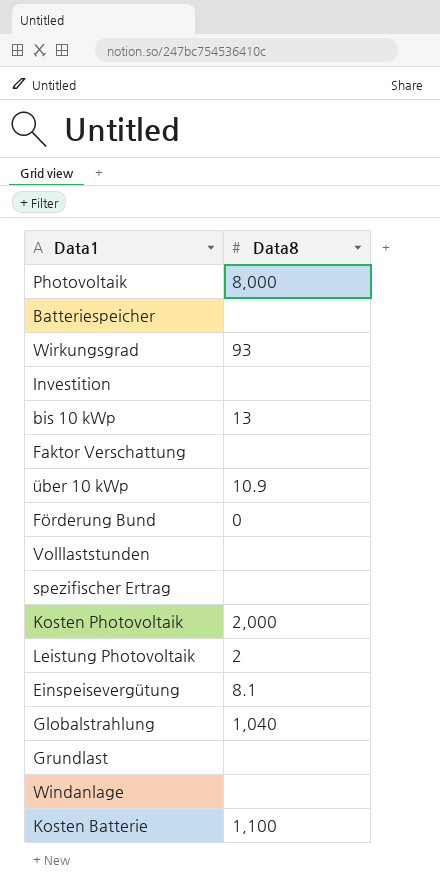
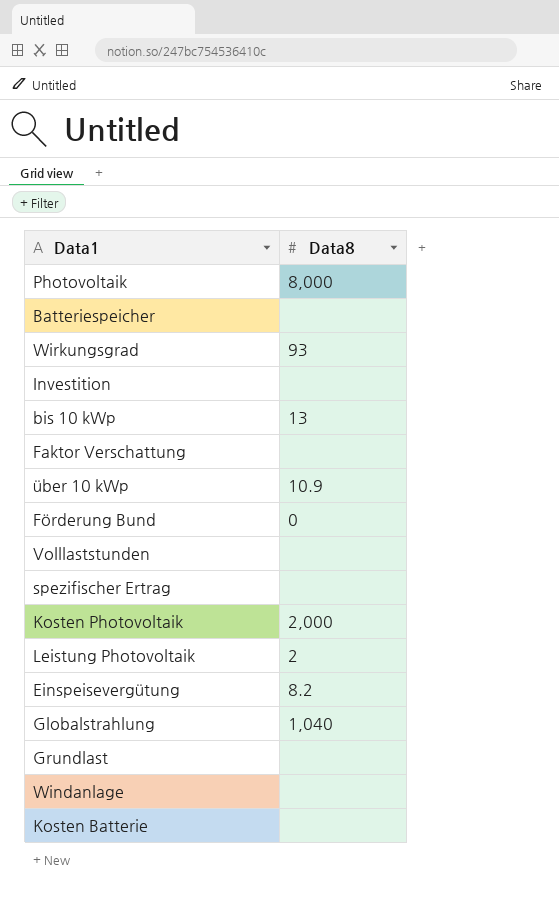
Einspeisevergütung | Data8: 8.1 -> 8.2
Kosten Batterie | Data8: 1,100 -> none

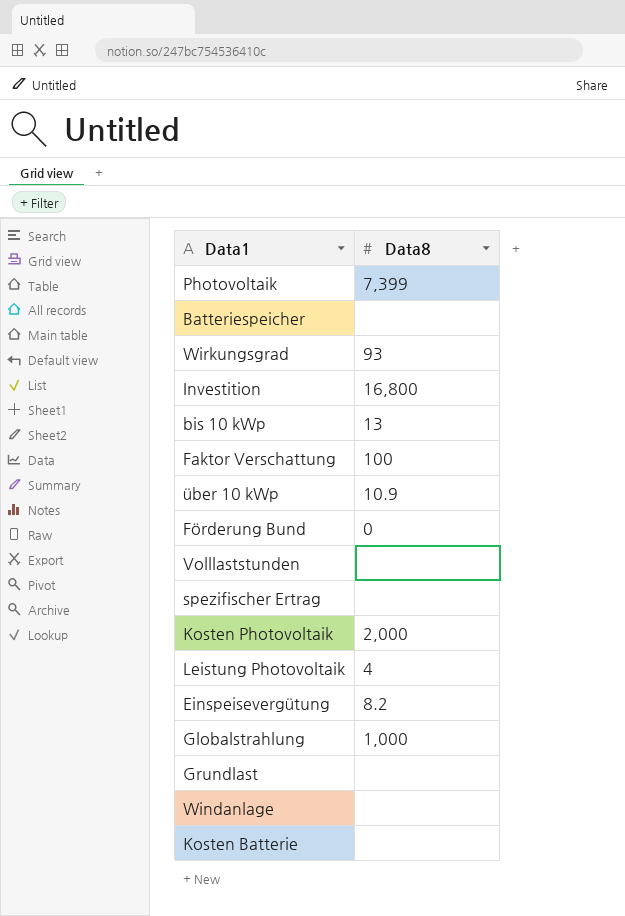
Photovoltaik | Data8: 8,000 -> 7,399
Investition | Data8: none -> 16,800
Faktor Verschattung | Data8: none -> 100
Leistung Photovoltaik | Data8: 2 -> 4
Globalstrahlung | Data8: 1,040 -> 1,000

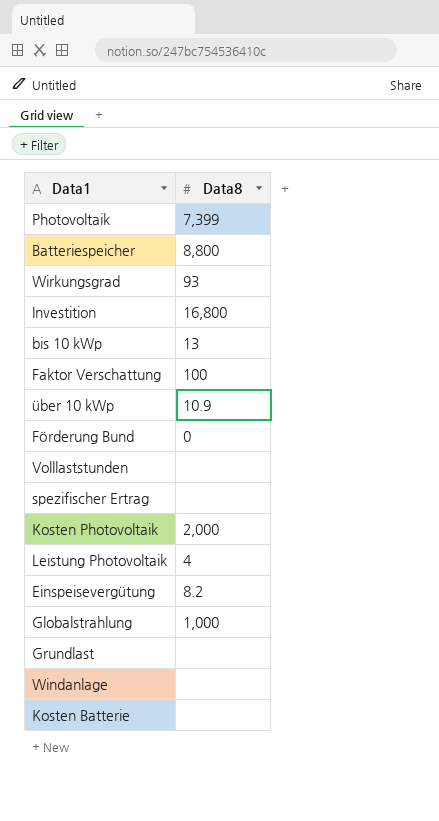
Batteriespeicher | Data8: none -> 8,800

